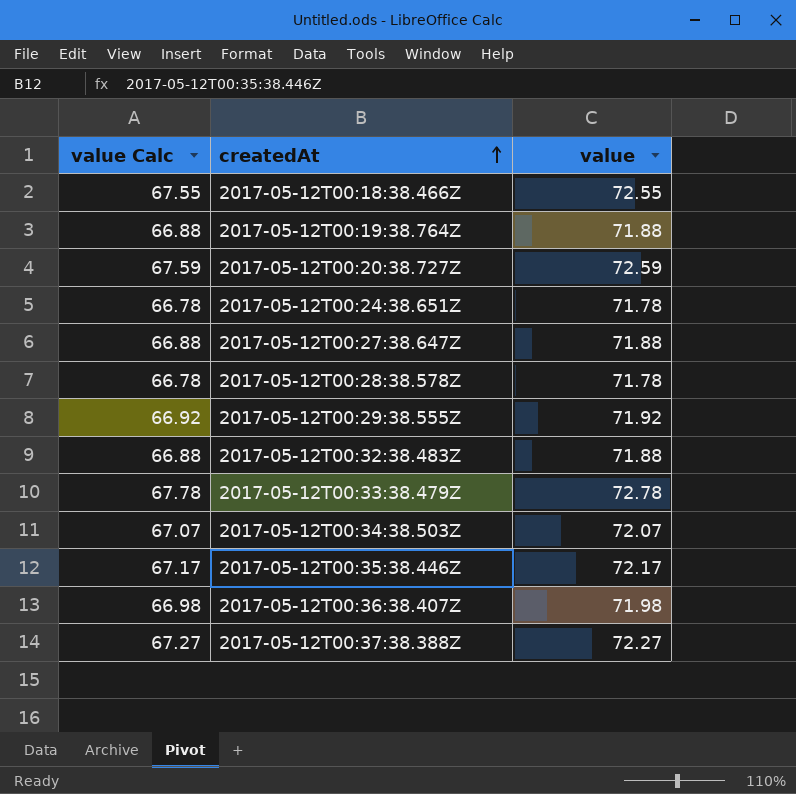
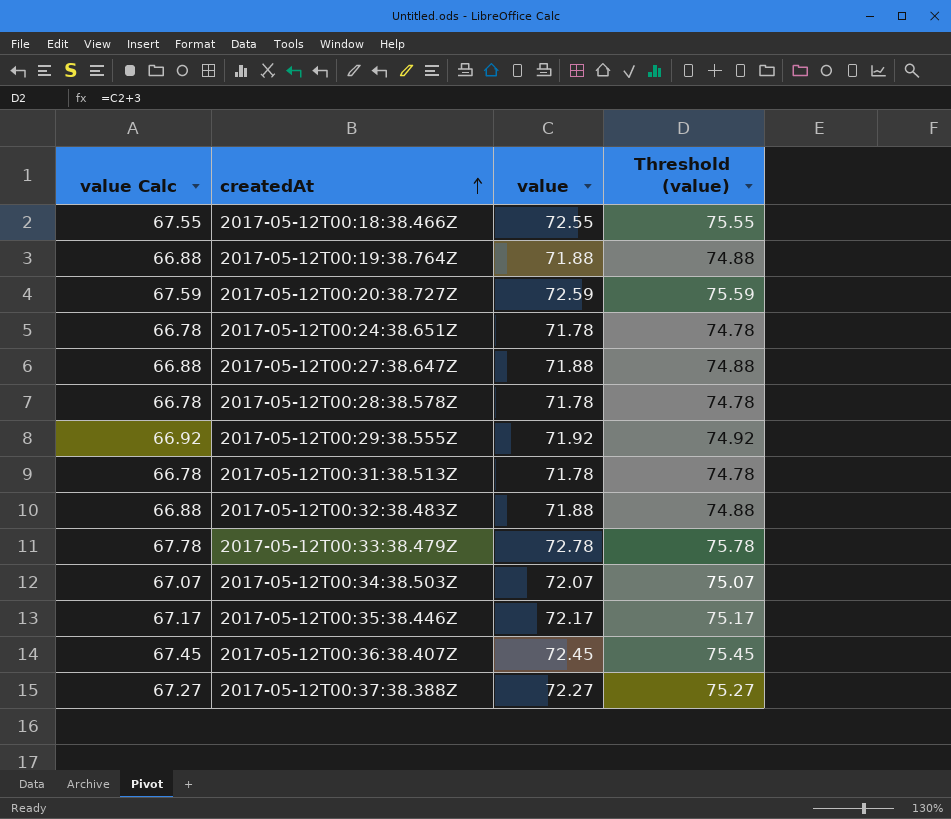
column Threshold (value) | formula: none -> [value] + 3
row 2017-05-12T00:31:38.513Z: none -> 66.78 | 71.78 | 74.78
2017-05-12T00:36:38.407Z | value Calc: 66.98 -> 67.45
2017-05-12T00:36:38.407Z | value: 71.98 -> 72.45

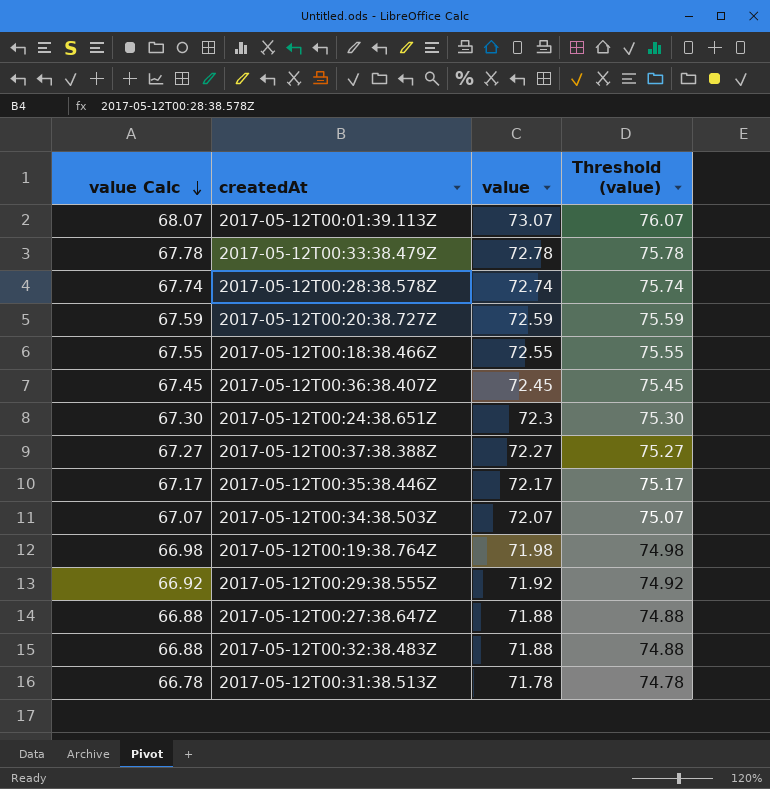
row order: createdAt ascending -> value Calc descending
row 2017-05-12T00:01:39.113Z: none -> 68.07 | 73.07 | 76.07
2017-05-12T00:28:38.578Z | value Calc: 66.78 -> 67.74
2017-05-12T00:28:38.578Z | value: 71.78 -> 72.74
2017-05-12T00:28:38.578Z | Threshold (value): 74.78 -> 75.74
2017-05-12T00:24:38.651Z | value Calc: 66.78 -> 67.30
2017-05-12T00:24:38.651Z | value: 71.78 -> 72.3
2017-05-12T00:24:38.651Z | Threshold (value): 74.78 -> 75.30
2017-05-12T00:19:38.764Z | value Calc: 66.88 -> 66.98
2017-05-12T00:19:38.764Z | value: 71.88 -> 71.98
2017-05-12T00:19:38.764Z | Threshold (value): 74.88 -> 74.98

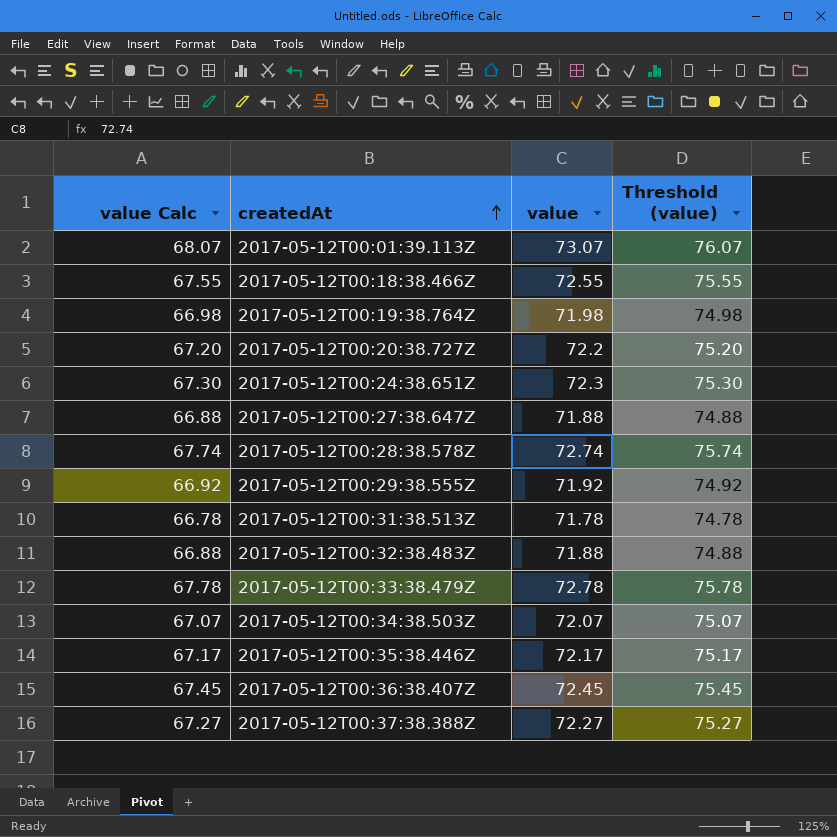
row order: value Calc descending -> createdAt ascending
2017-05-12T00:20:38.727Z | value Calc: 67.59 -> 67.20
2017-05-12T00:20:38.727Z | value: 72.59 -> 72.2
2017-05-12T00:20:38.727Z | Threshold (value): 75.59 -> 75.20

